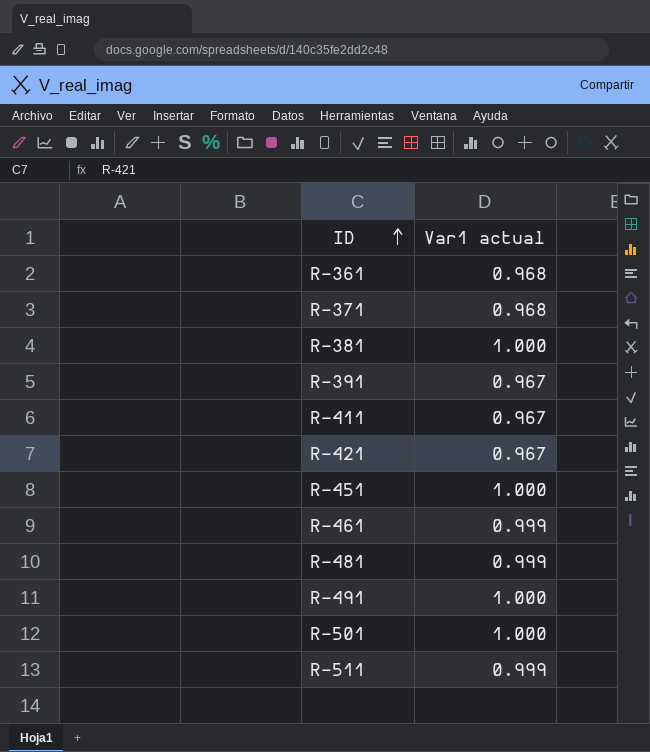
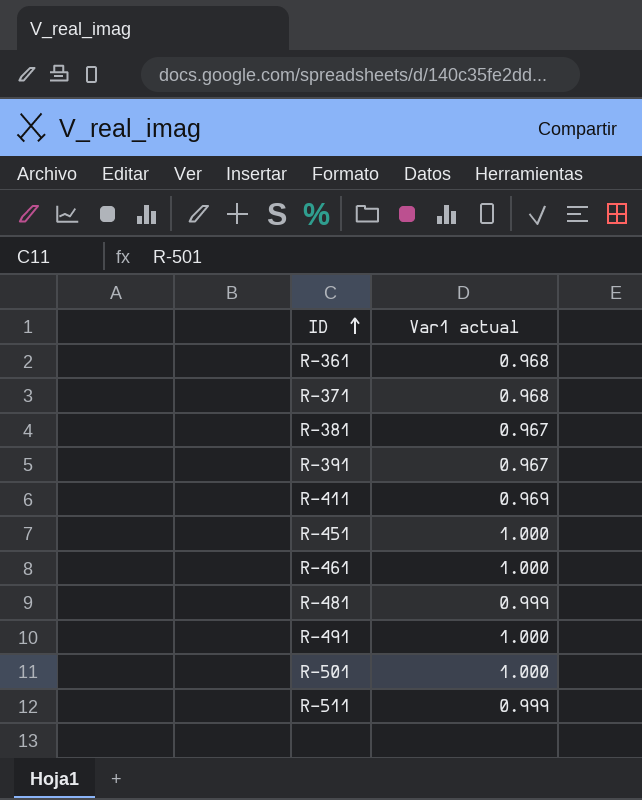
row R-421: 0.967 -> none
R-381 | Var1 actual: 1.000 -> 0.967
R-411 | Var1 actual: 0.967 -> 0.969
R-461 | Var1 actual: 0.999 -> 1.000

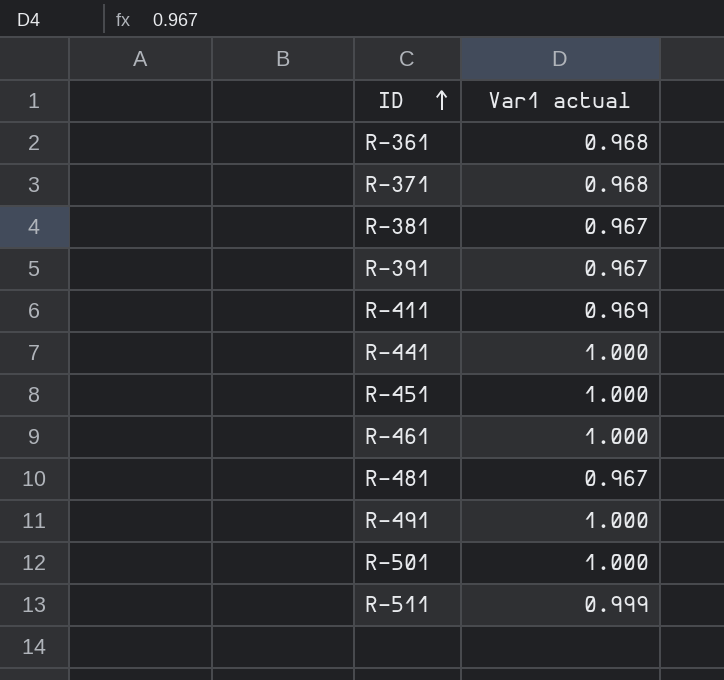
row R-441: none -> 1.000
R-481 | Var1 actual: 0.999 -> 0.967

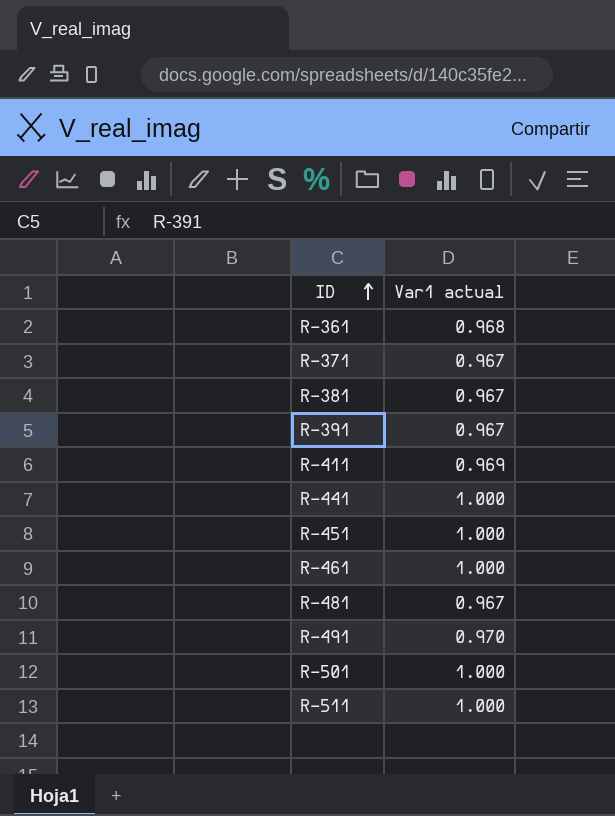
R-371 | Var1 actual: 0.968 -> 0.967
R-491 | Var1 actual: 1.000 -> 0.970
R-511 | Var1 actual: 0.999 -> 1.000

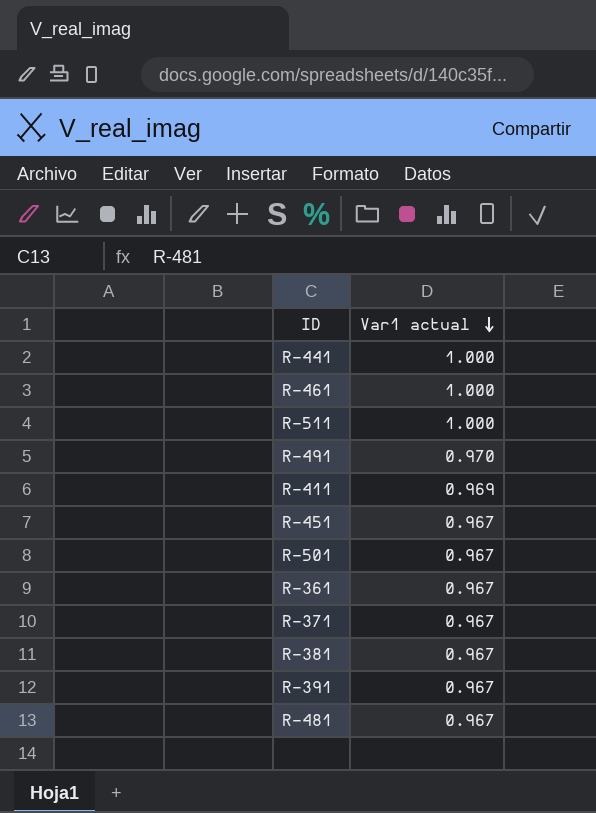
row order: ID ascending -> Var1 actual descending
R-451 | Var1 actual: 1.000 -> 0.967
R-501 | Var1 actual: 1.000 -> 0.967
R-361 | Var1 actual: 0.968 -> 0.967

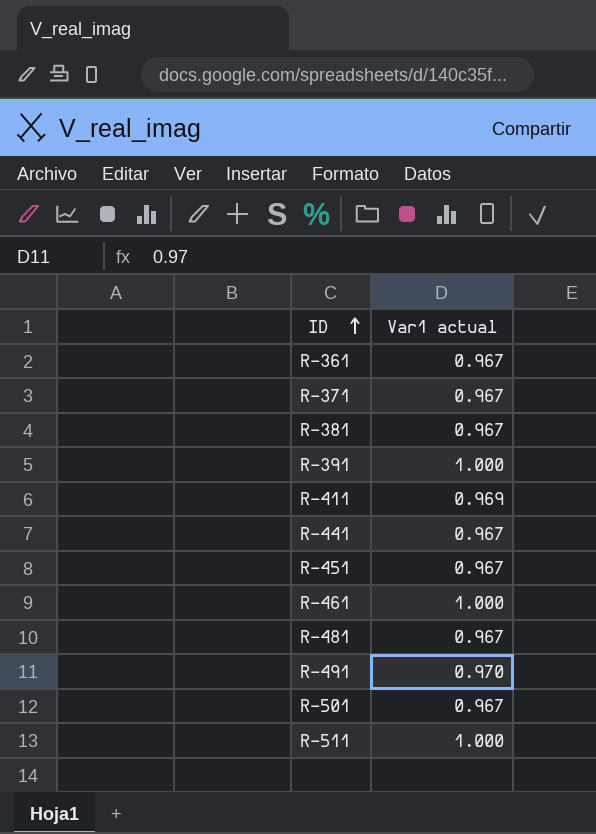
row order: Var1 actual descending -> ID ascending
R-391 | Var1 actual: 0.967 -> 1.000
R-441 | Var1 actual: 1.000 -> 0.967

